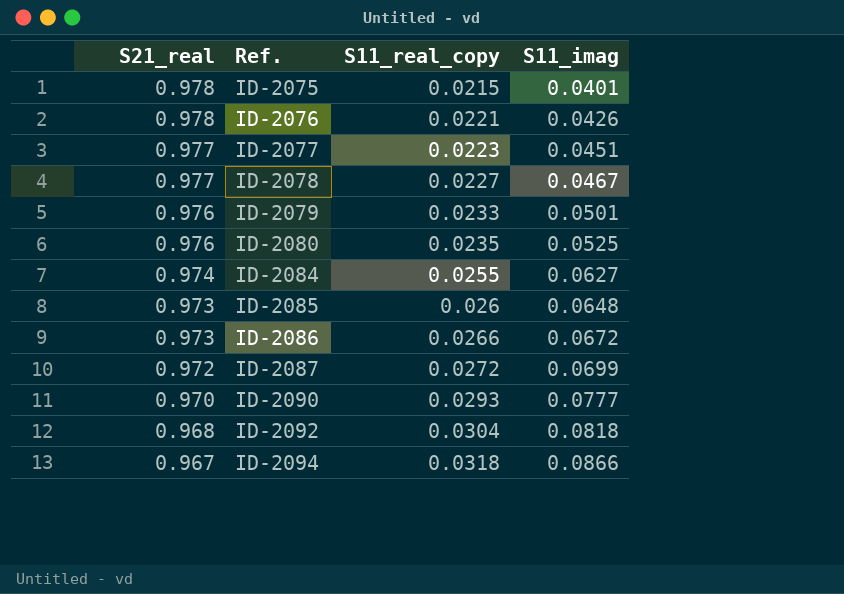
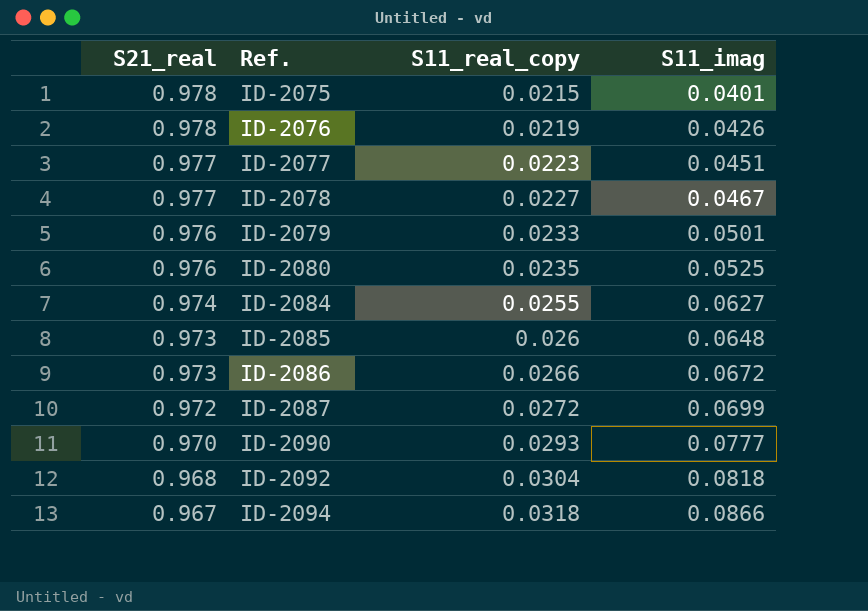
ID-2076 | S11_real_copy: 0.0221 -> 0.0219

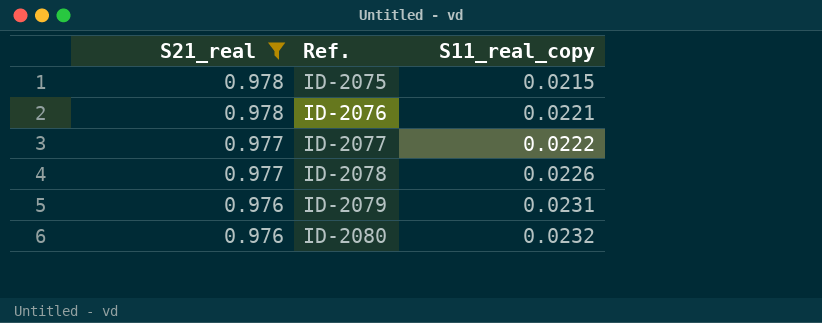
filter: none -> S21_real >= 0.976
column S11_imag | position: 4 -> none
ID-2076 | S11_real_copy: 0.0219 -> 0.0221
ID-2077 | S11_real_copy: 0.0223 -> 0.0222
ID-2078 | S11_real_copy: 0.0227 -> 0.0226
ID-2079 | S11_real_copy: 0.0233 -> 0.0231
ID-2080 | S11_real_copy: 0.0235 -> 0.0232

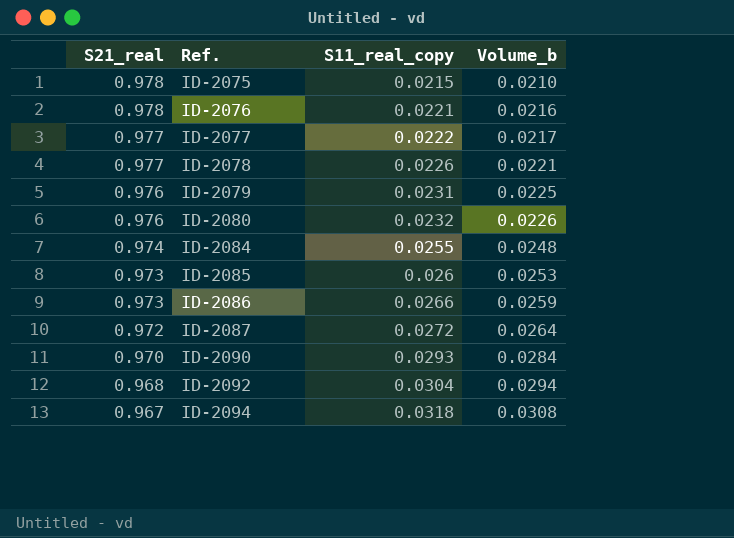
filter: S21_real >= 0.976 -> none
column Volume_b | formula: none -> [S21_real] * [S11_real_copy]

